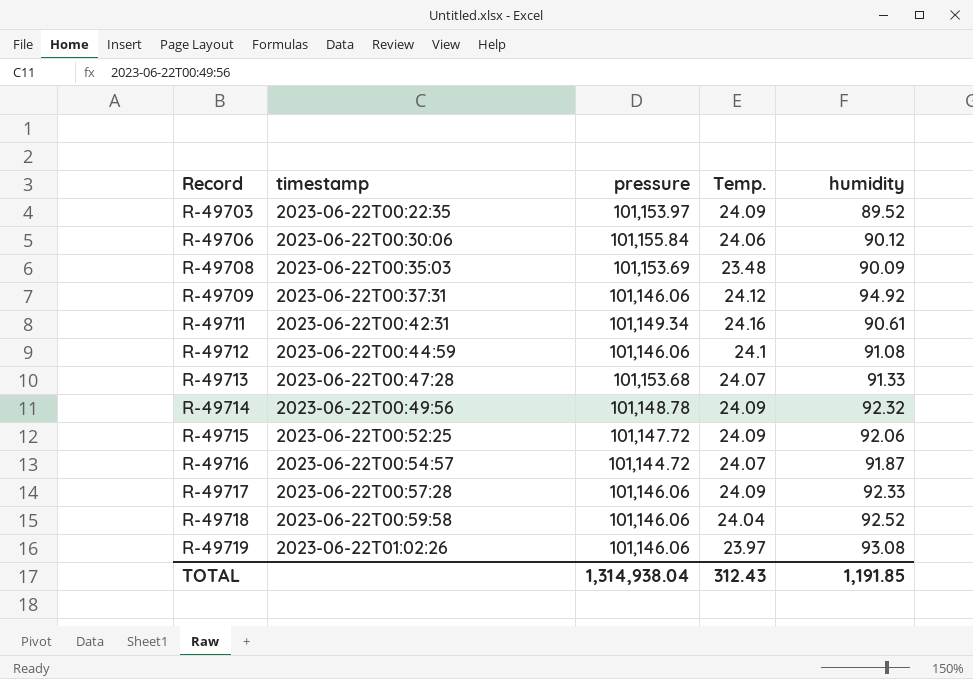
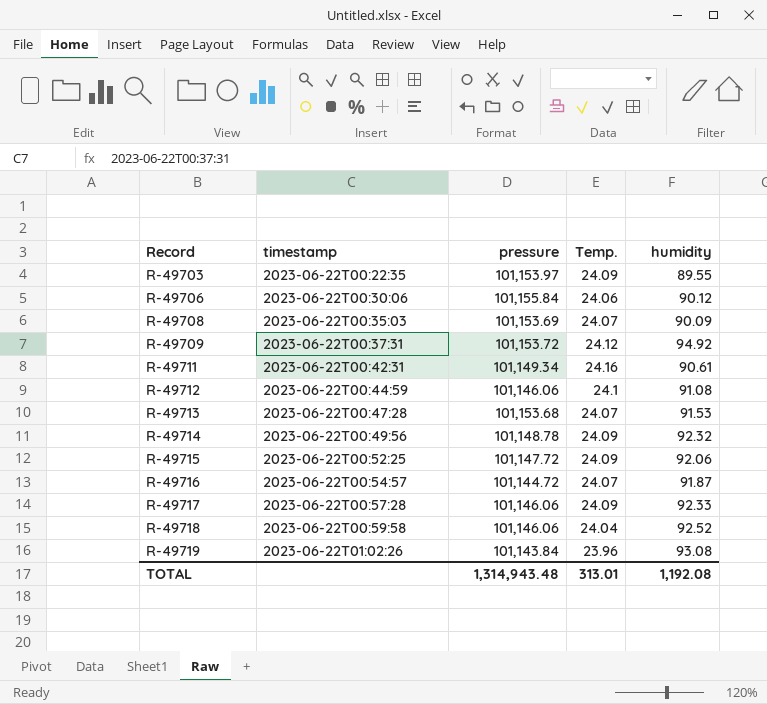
R-49703 | humidity: 89.52 -> 89.55
R-49708 | Temp.: 23.48 -> 24.07
R-49709 | pressure: 101,146.06 -> 101,153.72
R-49713 | humidity: 91.33 -> 91.53
R-49719 | pressure: 101,146.06 -> 101,143.84
R-49719 | Temp.: 23.97 -> 23.96
TOTAL | pressure: 1,314,938.04 -> 1,314,943.48
TOTAL | Temp.: 312.43 -> 313.01
TOTAL | humidity: 1,191.85 -> 1,192.08

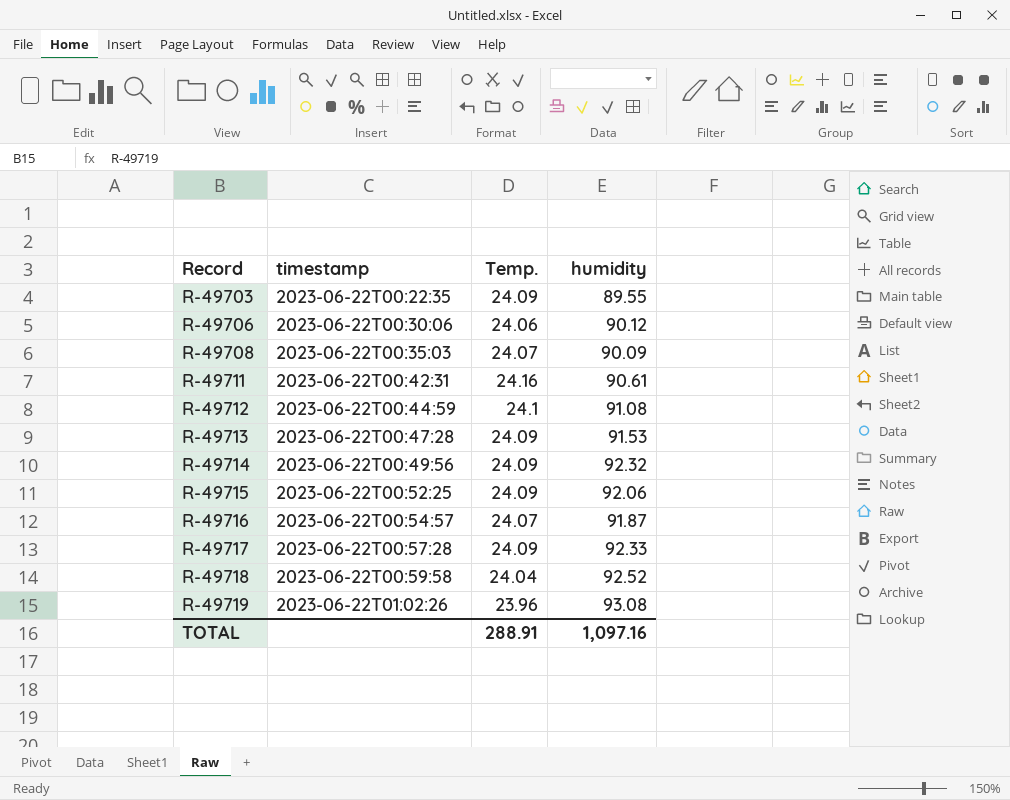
column pressure | position: 3 -> none
row R-49709: 2023-06-22T00:37:31 | 101,153.72 | 24.12 | 94.92 -> none
R-49713 | Temp.: 24.07 -> 24.09
TOTAL | Temp.: 313.01 -> 288.91
TOTAL | humidity: 1,192.08 -> 1,097.16

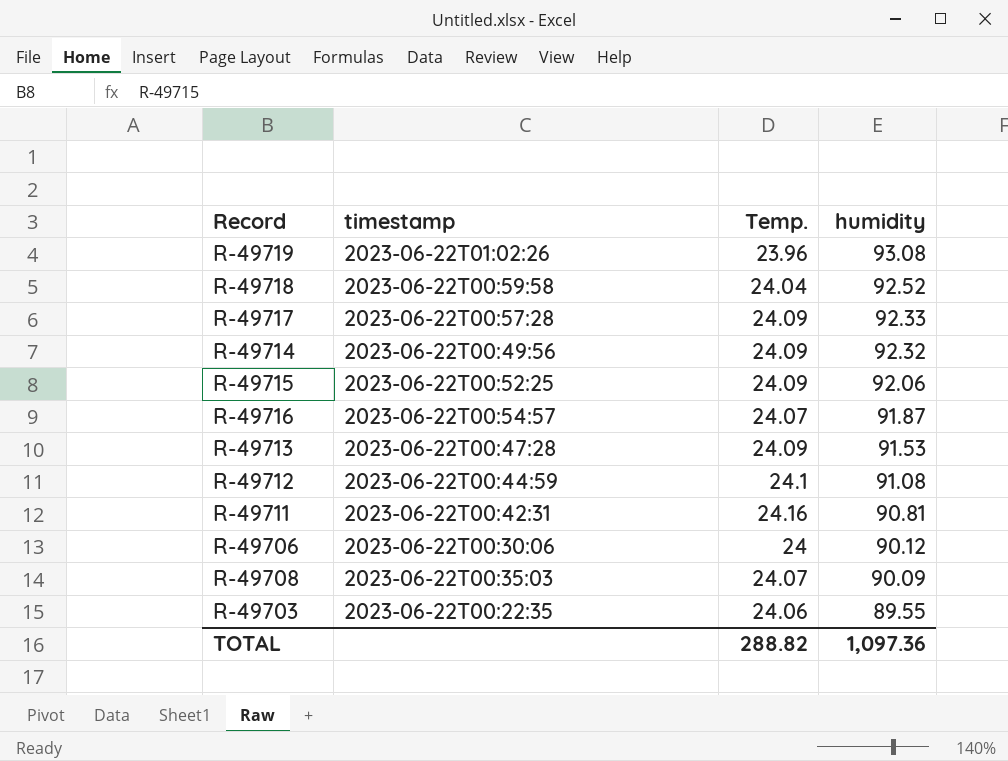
row order: Record ascending -> humidity descending
R-49711 | humidity: 90.61 -> 90.81
R-49706 | Temp.: 24.06 -> 24
R-49703 | Temp.: 24.09 -> 24.06
TOTAL | Temp.: 288.91 -> 288.82
TOTAL | humidity: 1,097.16 -> 1,097.36

